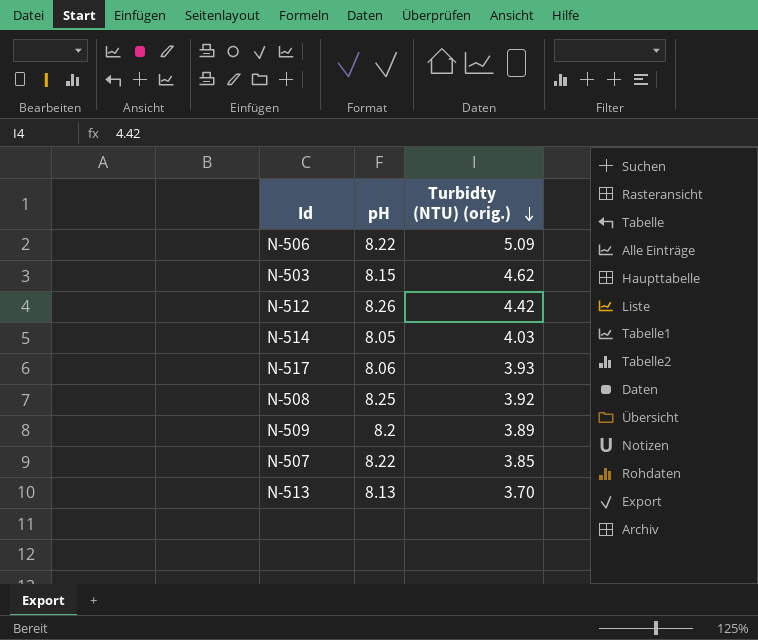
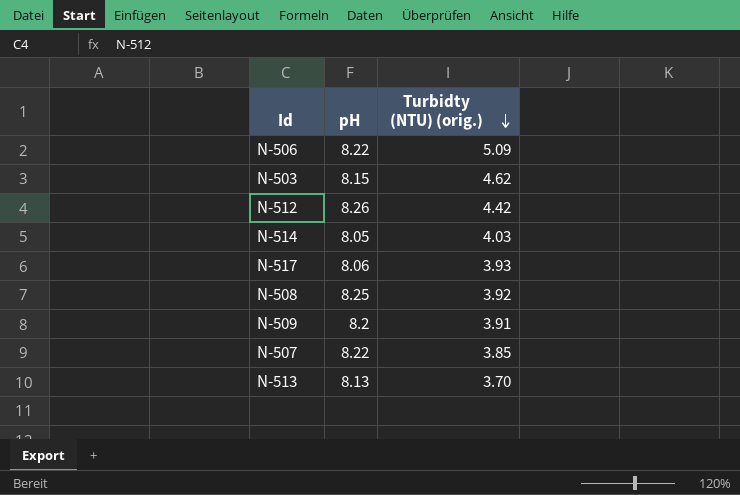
N-509 | Turbidty (NTU) (orig.): 3.89 -> 3.91

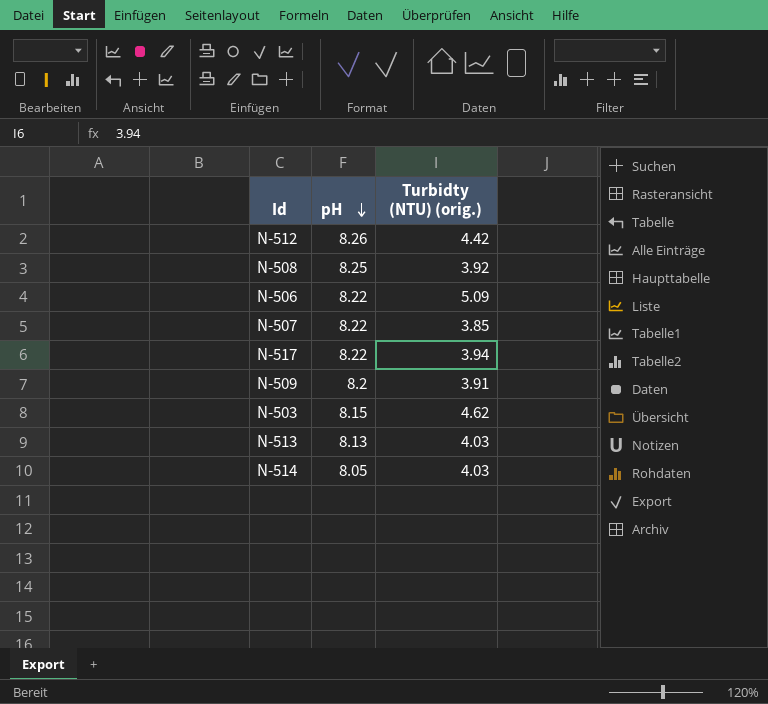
row order: Turbidty (NTU) (orig.) descending -> pH descending
N-517 | pH: 8.06 -> 8.22
N-517 | Turbidty (NTU) (orig.): 3.93 -> 3.94
N-513 | Turbidty (NTU) (orig.): 3.70 -> 4.03

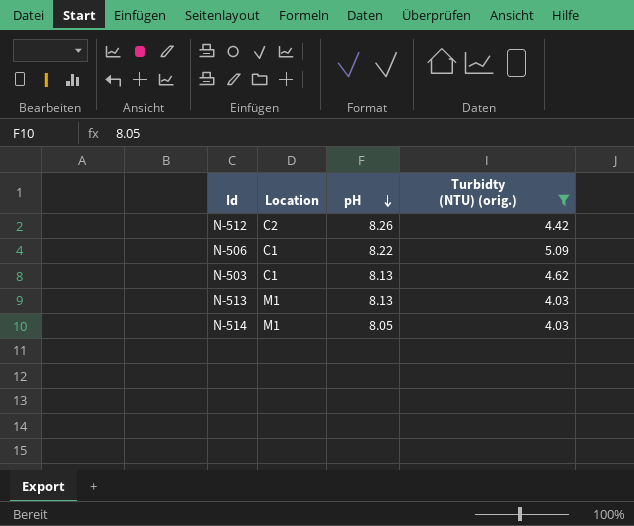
filter: none -> Turbidty (NTU) (orig.) >= 4.03
column Location | position: none -> 2
N-503 | pH: 8.15 -> 8.13

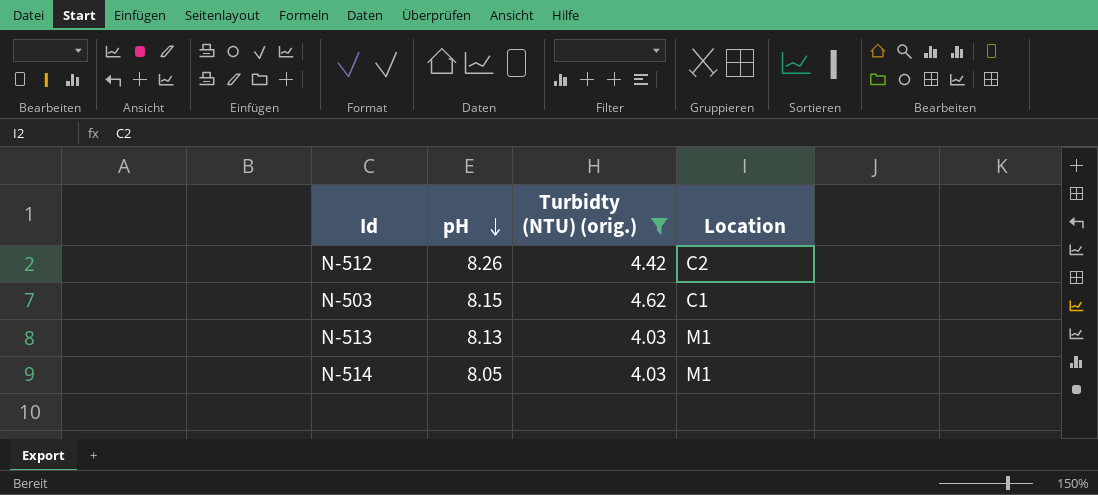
column Location | position: 2 -> 4
row N-506: C1 | 8.22 | 5.09 -> none
N-503 | pH: 8.13 -> 8.15

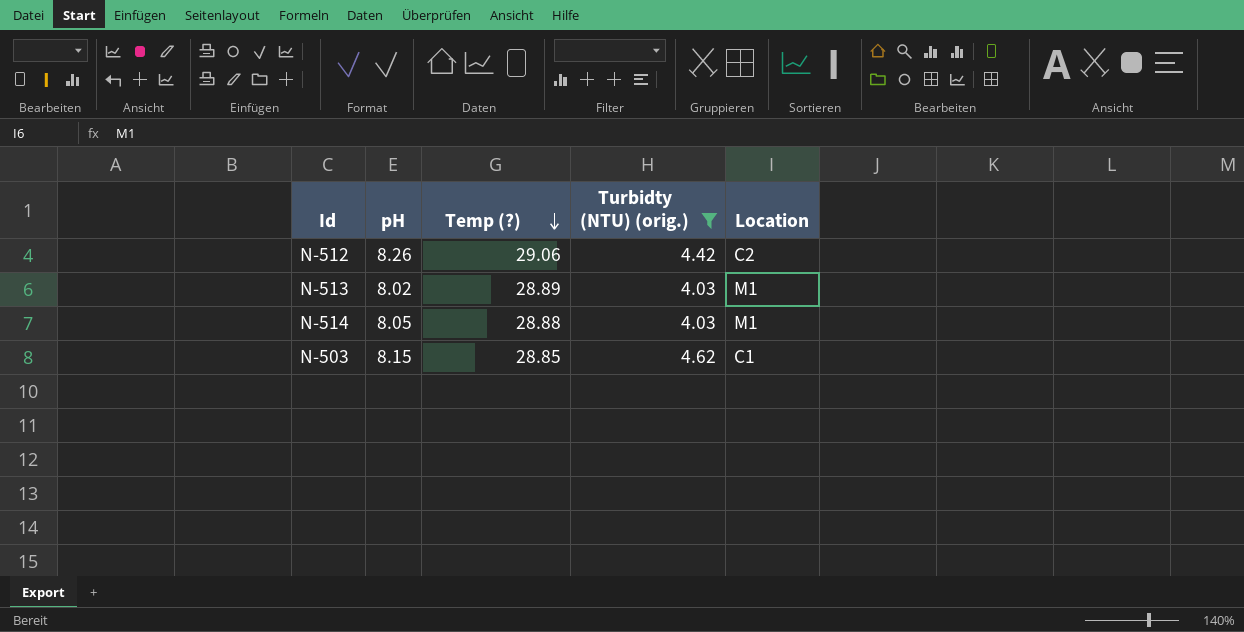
row order: pH descending -> Temp (?) descending
column Temp (?) | position: none -> 3
N-513 | pH: 8.13 -> 8.02

